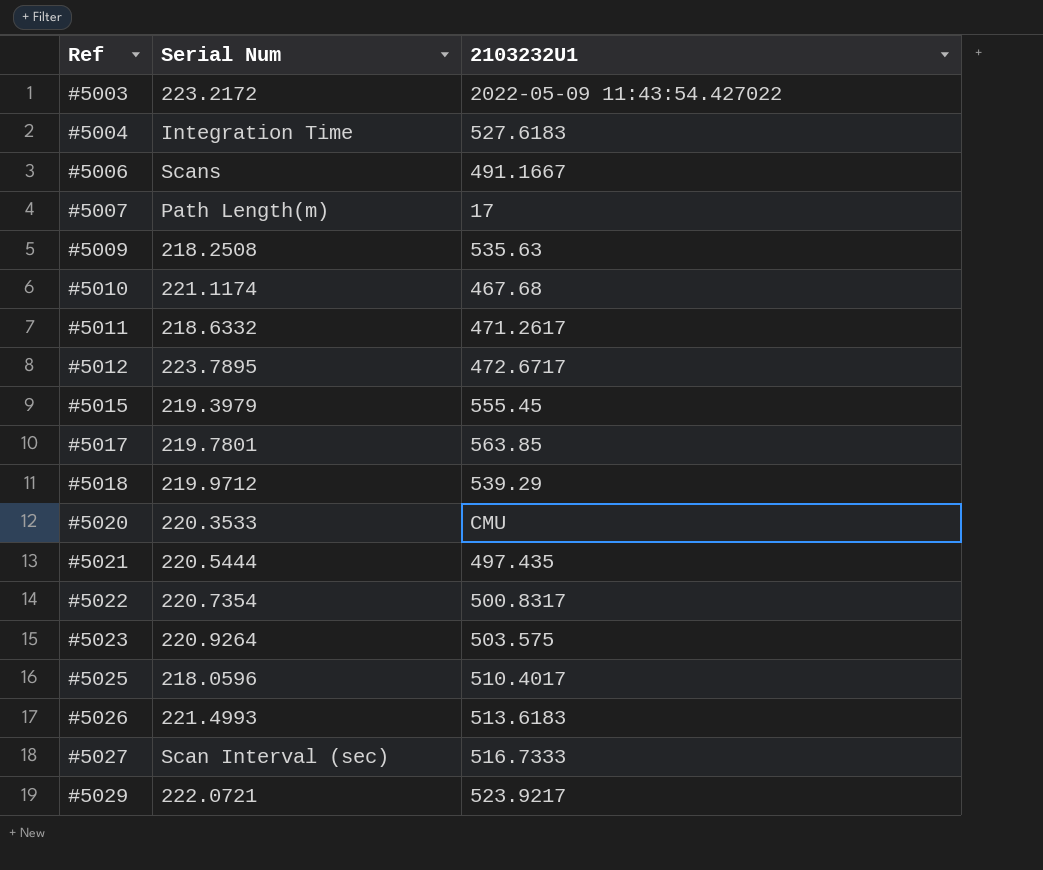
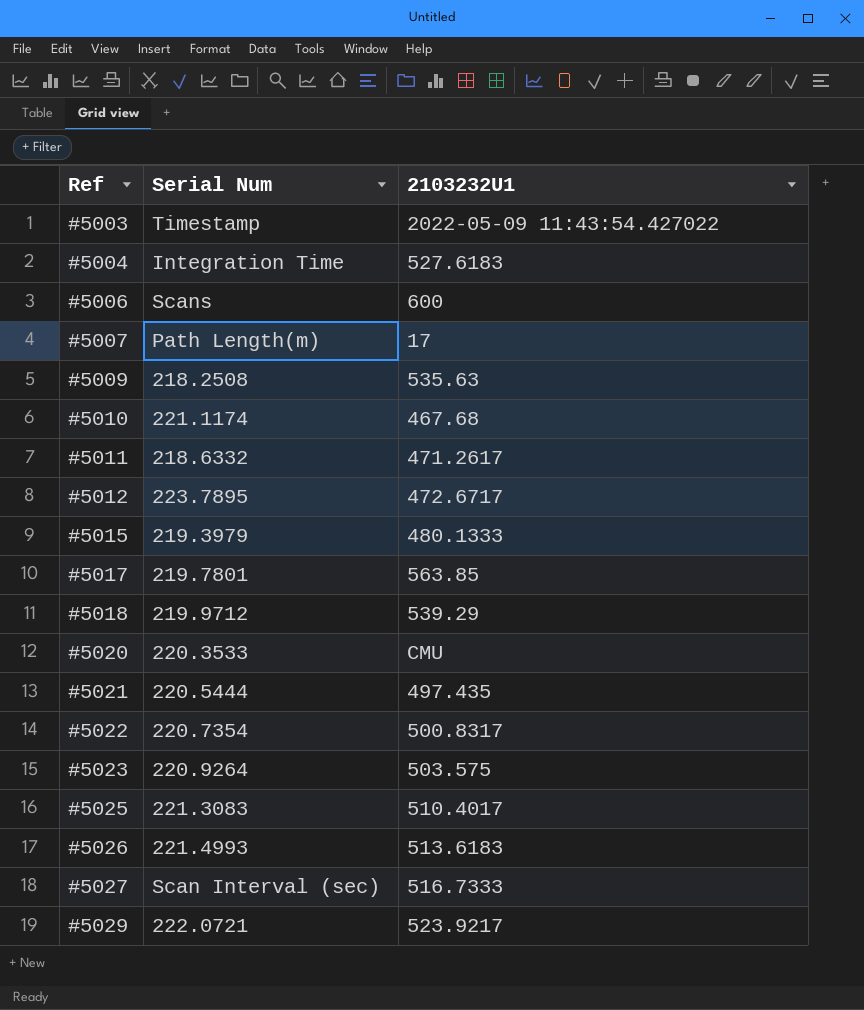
#5003 | Serial Num: 223.2172 -> Timestamp
#5006 | 2103232U1: 491.1667 -> 600
#5015 | 2103232U1: 555.45 -> 480.1333
#5025 | Serial Num: 218.0596 -> 221.3083

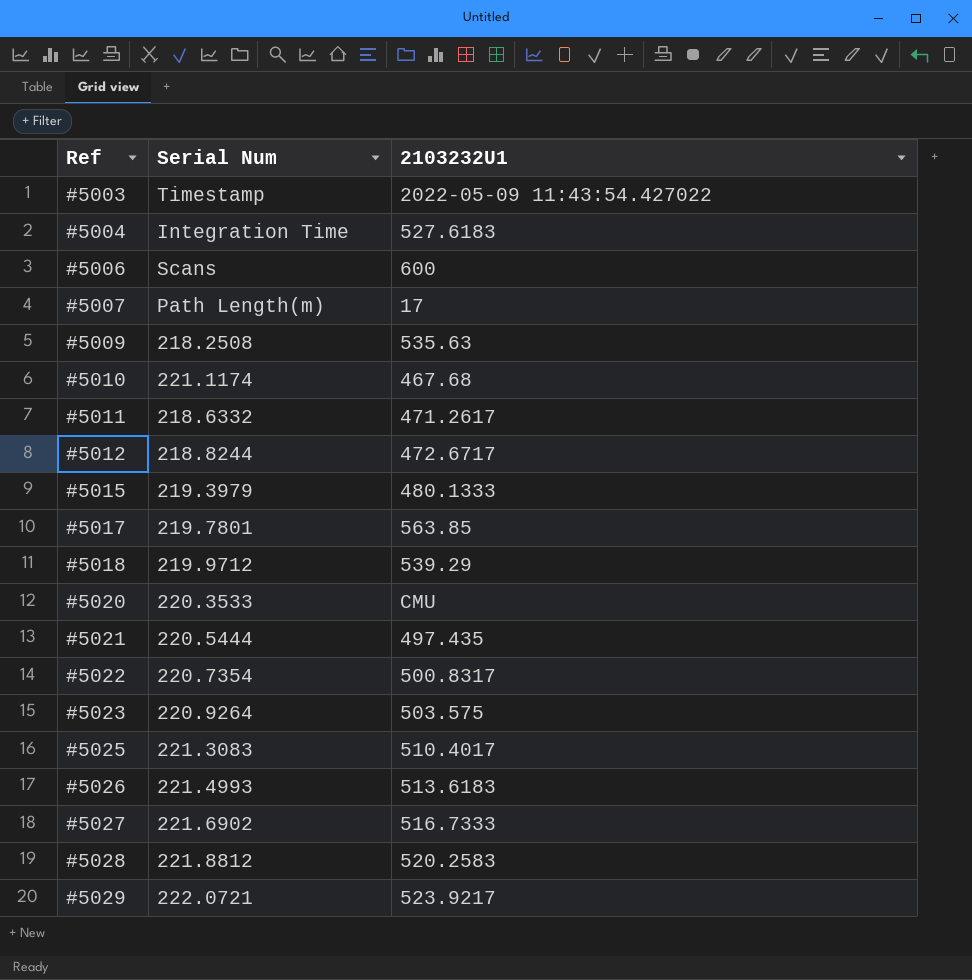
#5012 | Serial Num: 223.7895 -> 218.8244
#5027 | Serial Num: Scan Interval (sec) -> 221.6902
row #5028: none -> 221.8812 | 520.2583

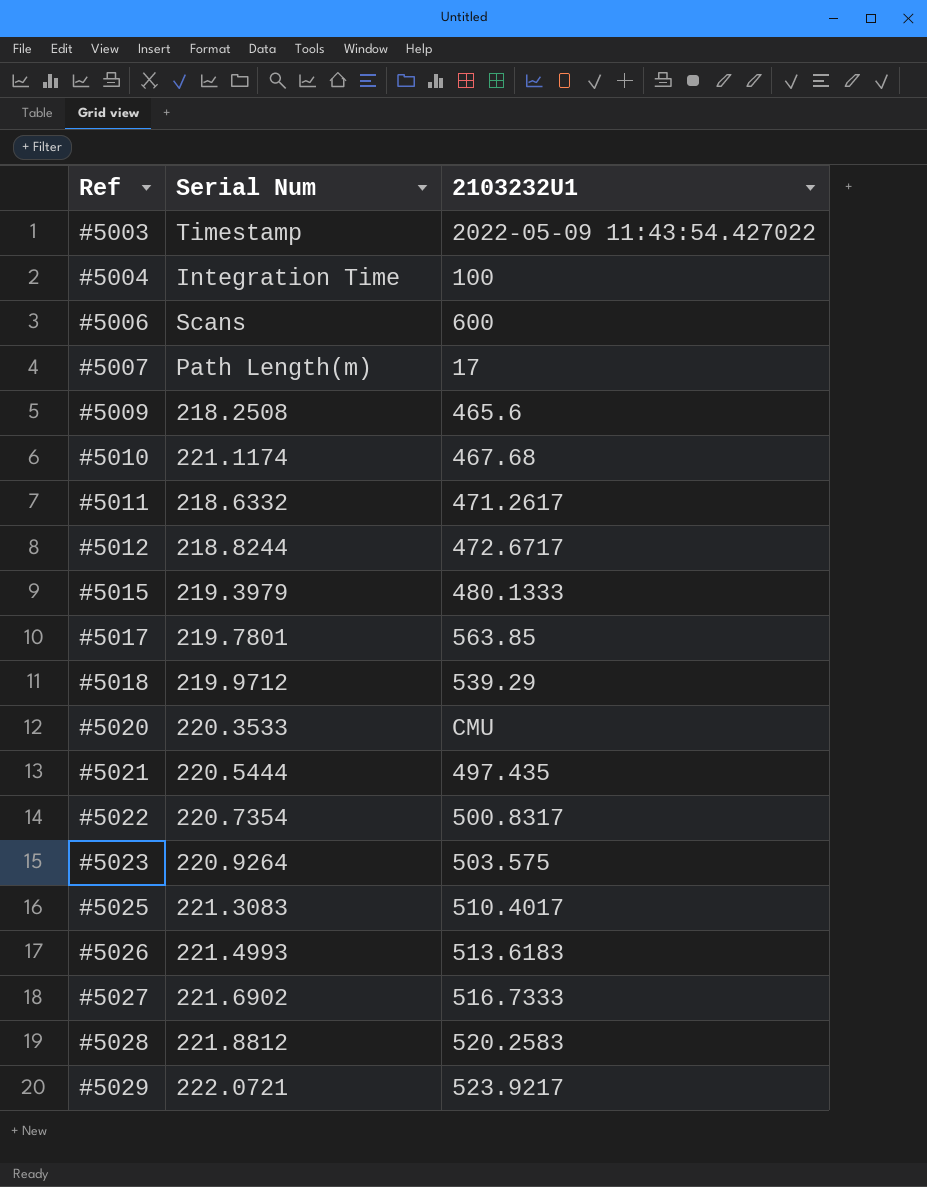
#5004 | 2103232U1: 527.6183 -> 100
#5009 | 2103232U1: 535.63 -> 465.6

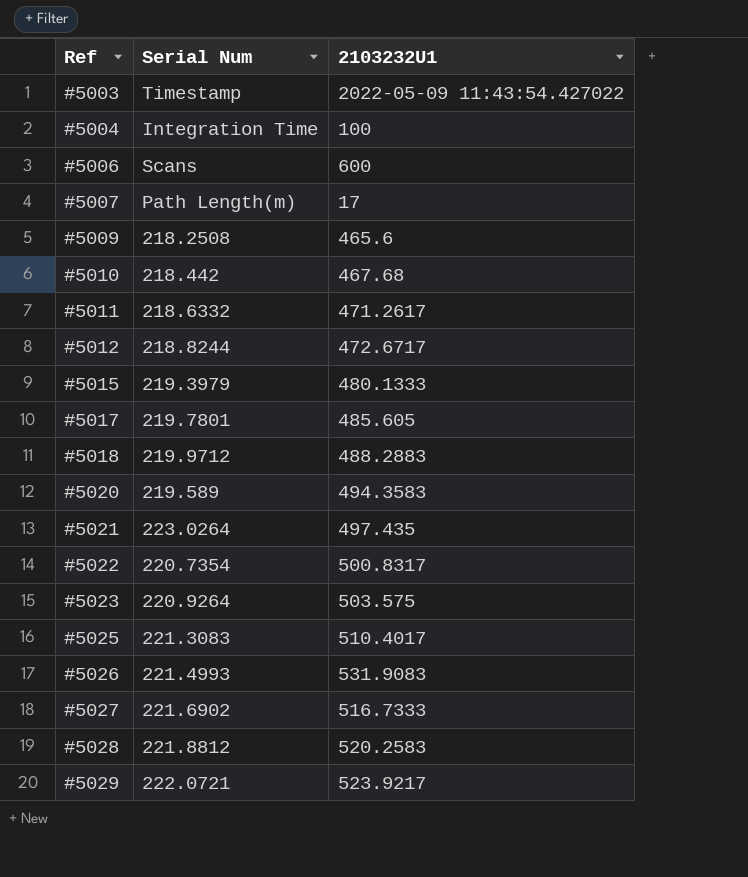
#5010 | Serial Num: 221.1174 -> 218.442
#5017 | 2103232U1: 563.85 -> 485.605
#5018 | 2103232U1: 539.29 -> 488.2883
#5020 | Serial Num: 220.3533 -> 219.589
#5020 | 2103232U1: CMU -> 494.3583
#5021 | Serial Num: 220.5444 -> 223.0264
#5026 | 2103232U1: 513.6183 -> 531.9083

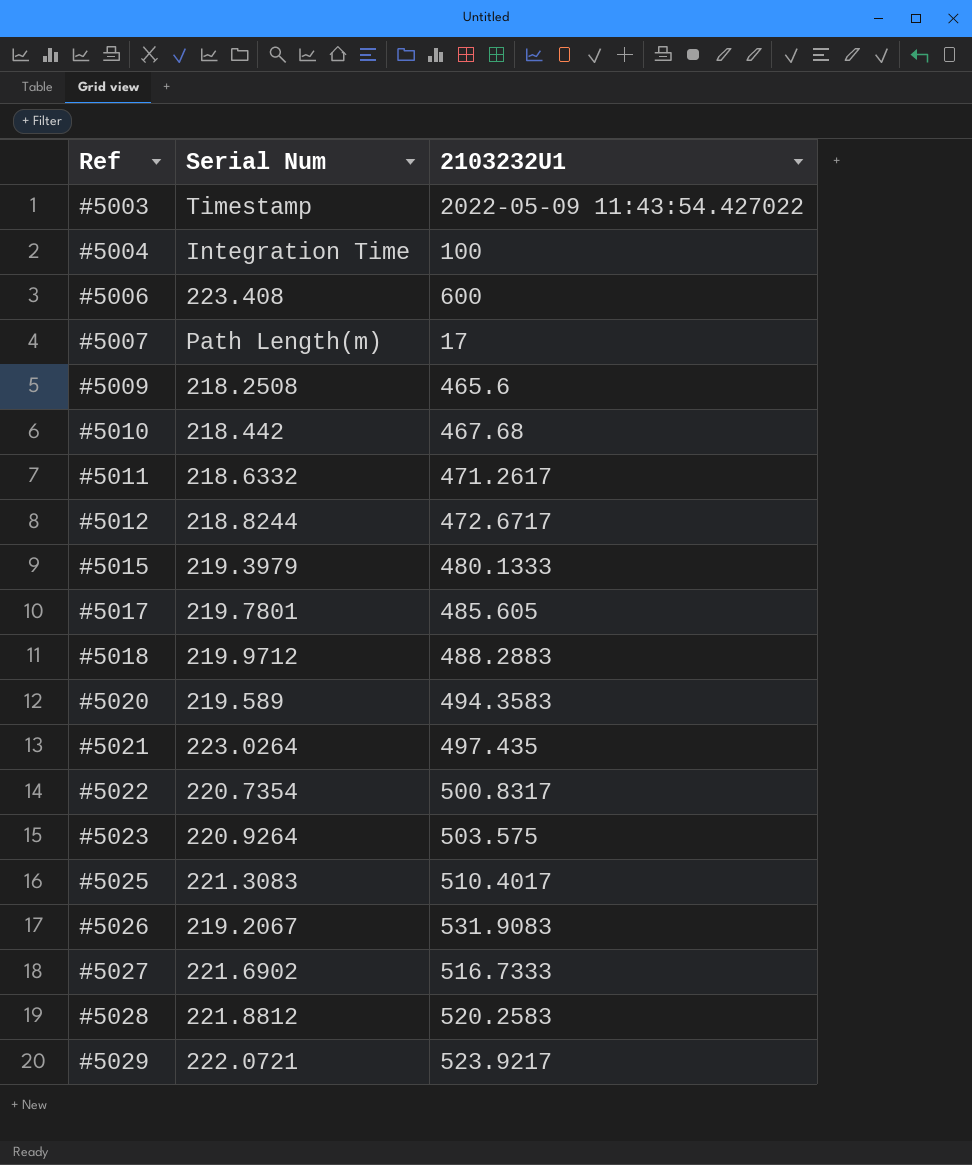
#5006 | Serial Num: Scans -> 223.408
#5026 | Serial Num: 221.4993 -> 219.2067

